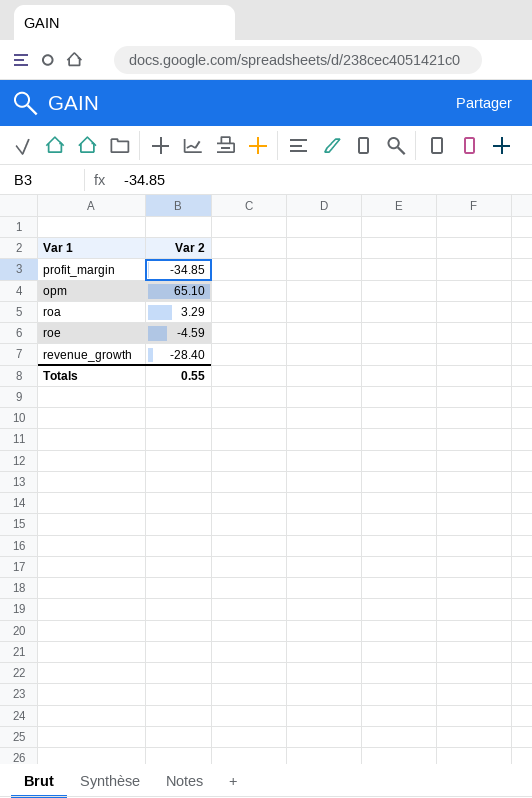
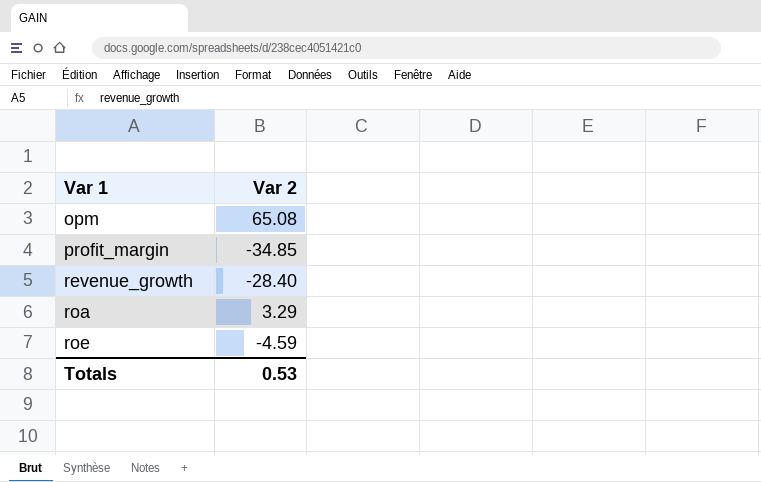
row order: none -> Var 1 ascending
opm | Var 2: 65.10 -> 65.08
Totals | Var 2: 0.55 -> 0.53

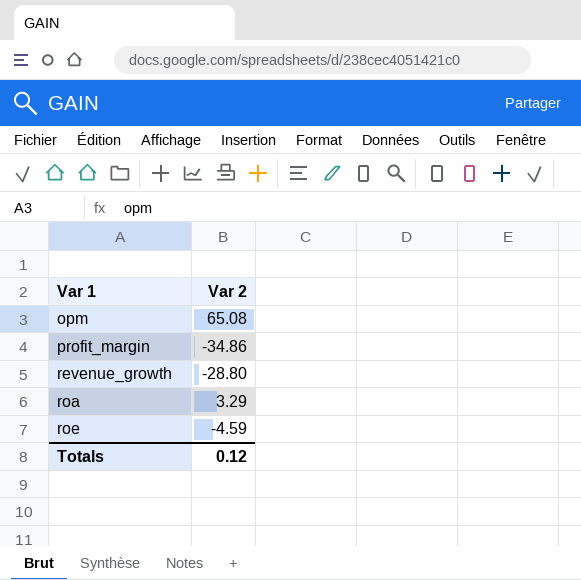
profit_margin | Var 2: -34.85 -> -34.86
revenue_growth | Var 2: -28.40 -> -28.80
Totals | Var 2: 0.53 -> 0.12

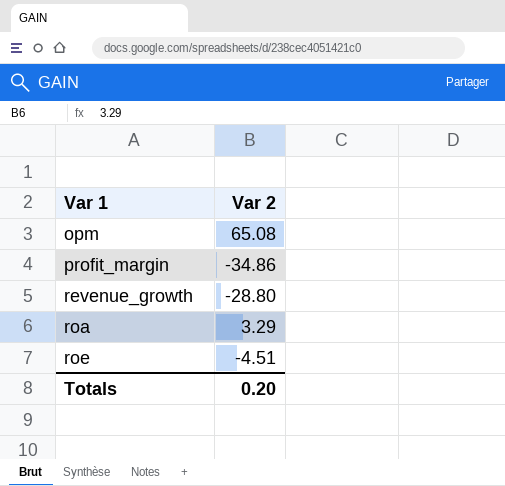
roe | Var 2: -4.59 -> -4.51
Totals | Var 2: 0.12 -> 0.20

